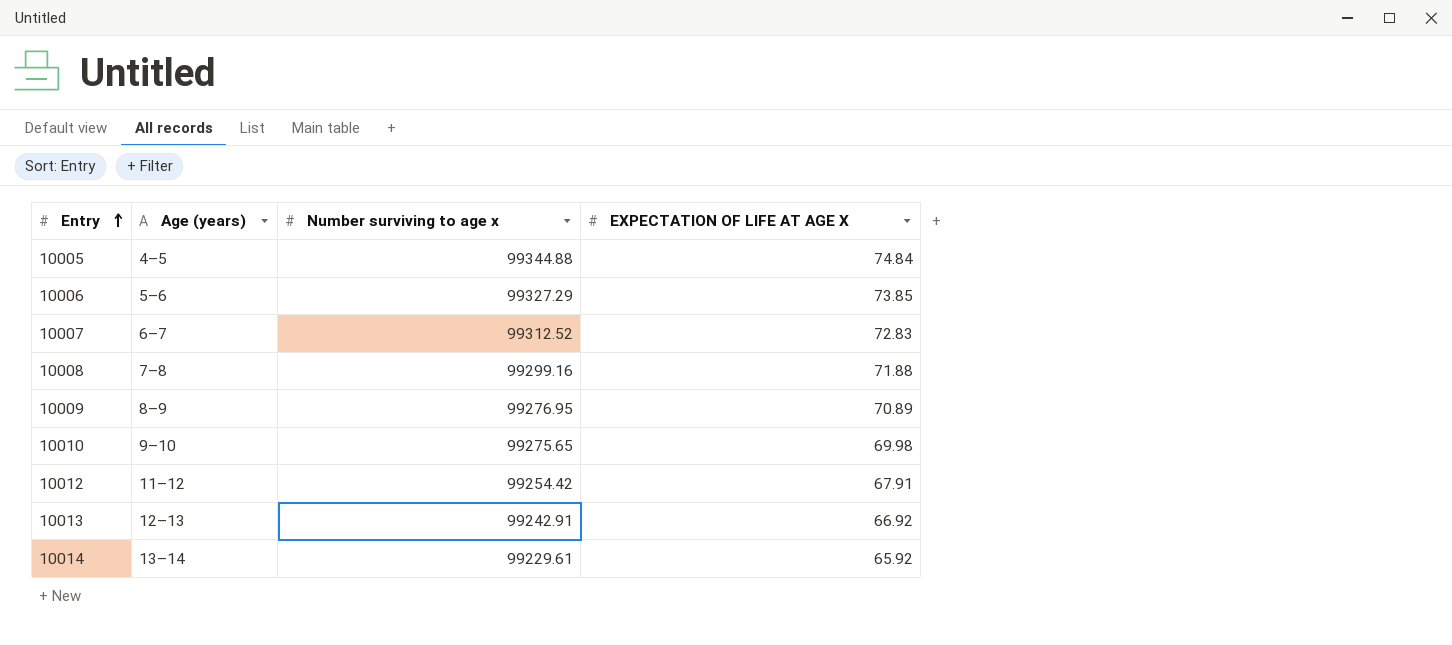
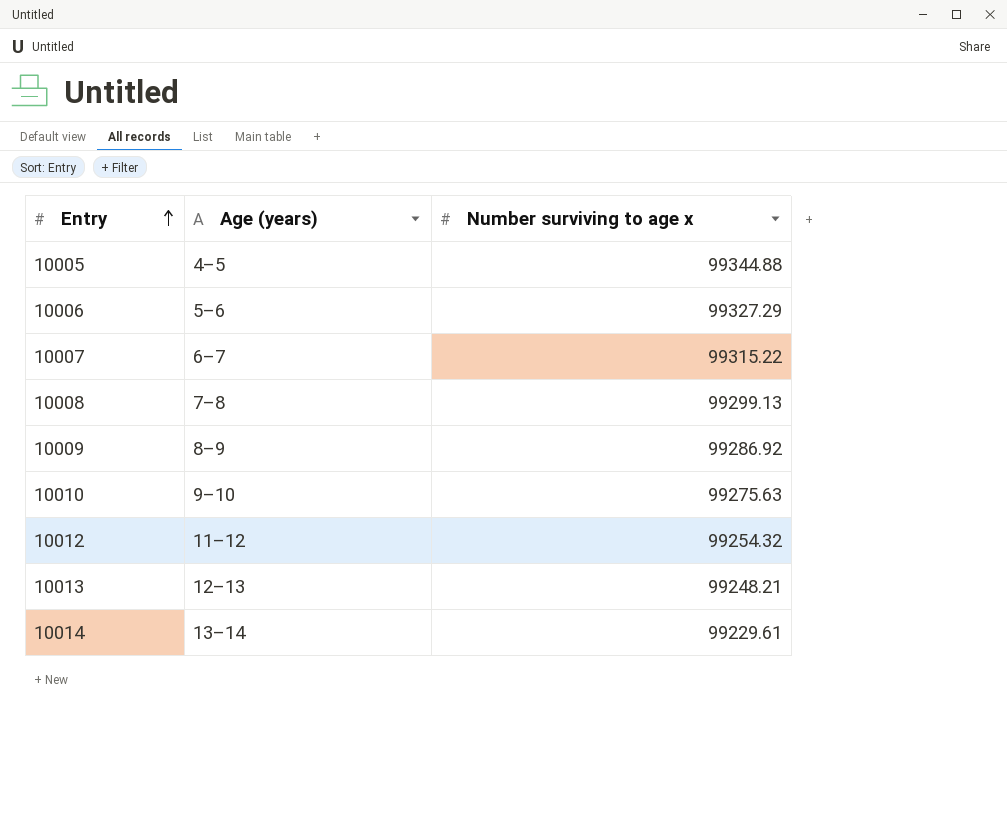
column EXPECTATION OF LIFE AT AGE X | position: 4 -> none
10007 | Number surviving to age x: 99312.52 -> 99315.22
10008 | Number surviving to age x: 99299.16 -> 99299.13
10009 | Number surviving to age x: 99276.95 -> 99286.92
10010 | Number surviving to age x: 99275.65 -> 99275.63
10012 | Number surviving to age x: 99254.42 -> 99254.32
10013 | Number surviving to age x: 99242.91 -> 99248.21

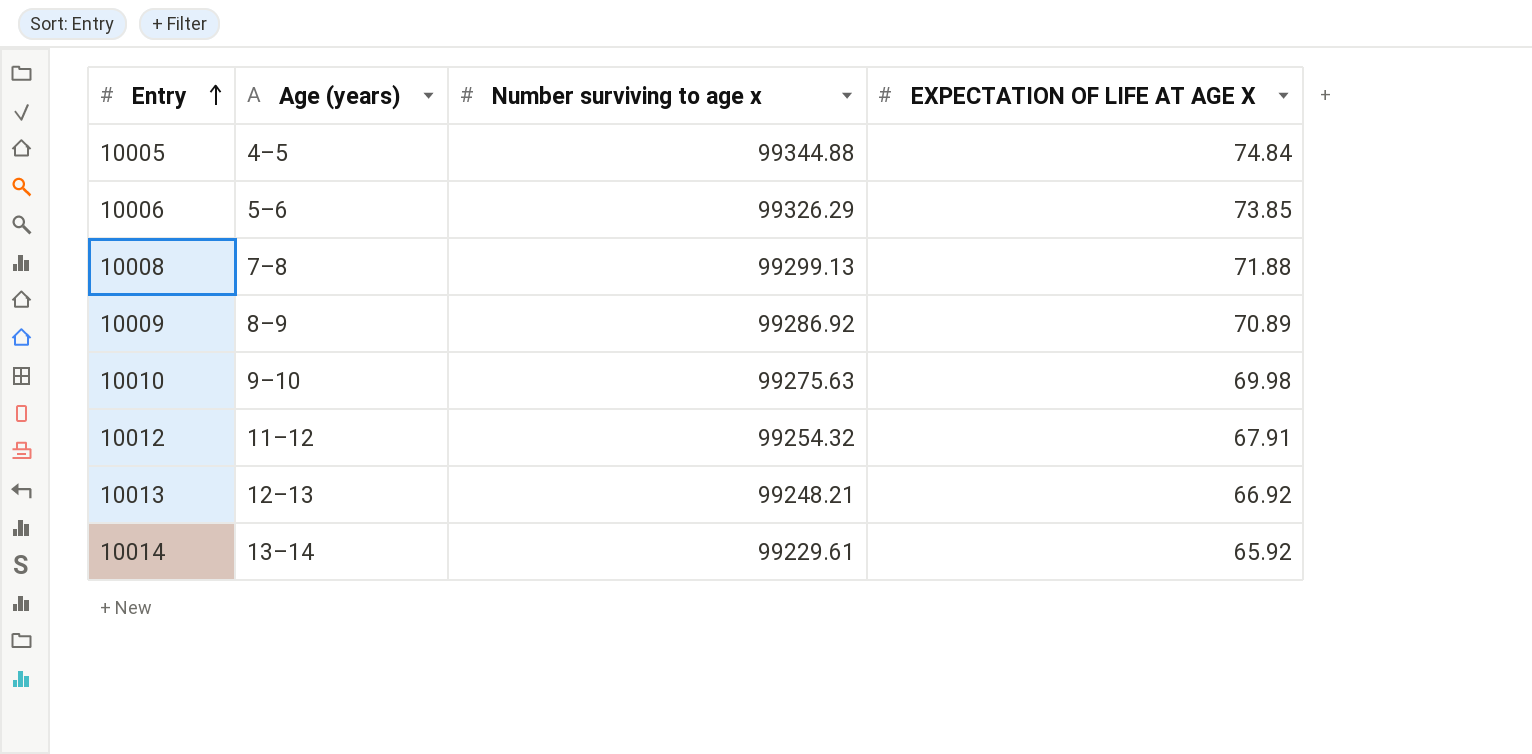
column EXPECTATION OF LIFE AT AGE X | position: none -> 4
row 10007: 6–7 | 99315.22 -> none
10006 | Number surviving to age x: 99327.29 -> 99326.29

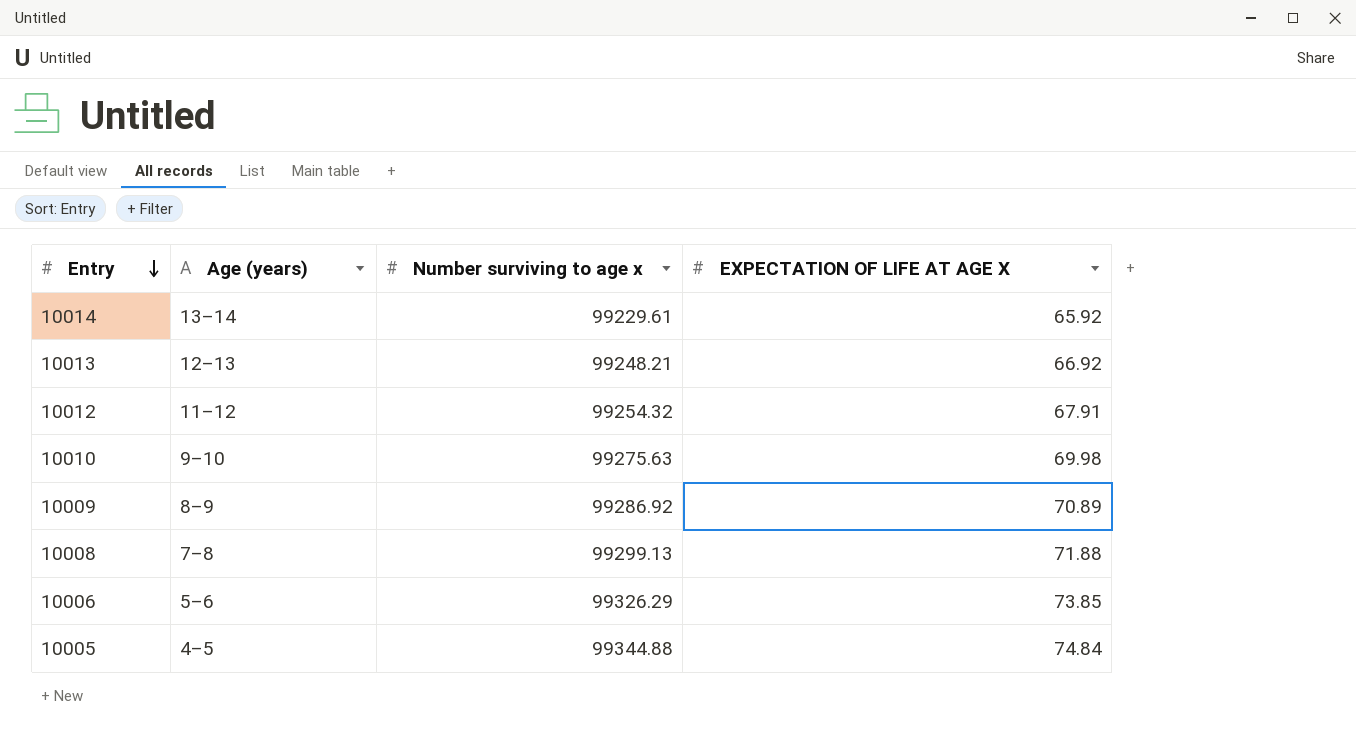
row order: Entry ascending -> Entry descending

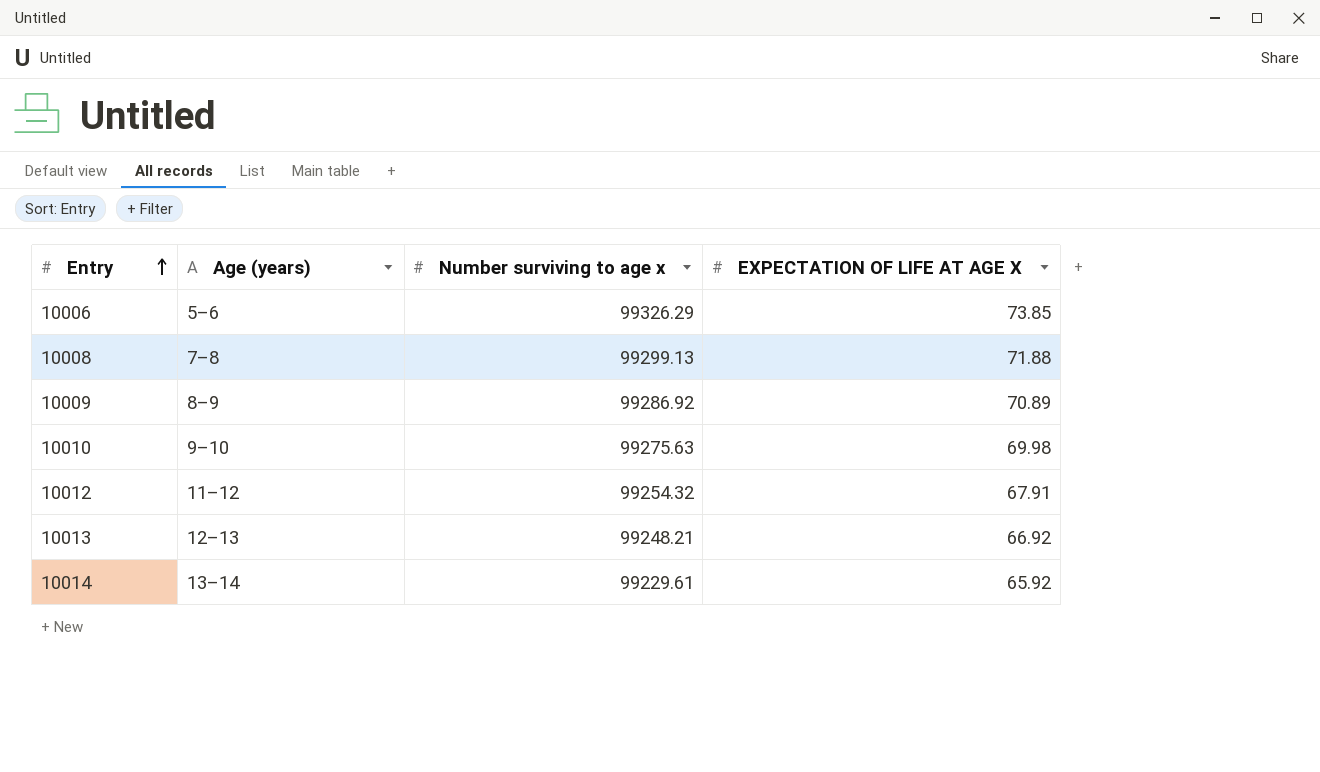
row order: Entry descending -> Entry ascending
row 10005: 4–5 | 99344.88 | 74.84 -> none

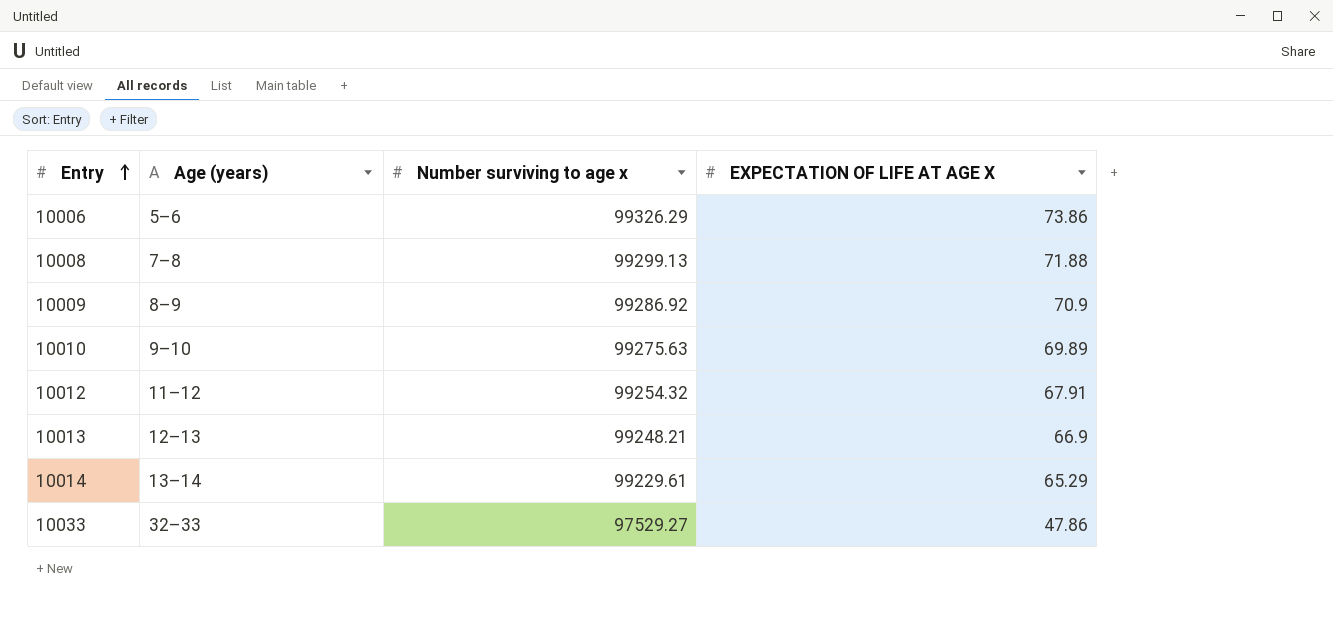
10006 | EXPECTATION OF LIFE AT AGE X: 73.85 -> 73.86
10009 | EXPECTATION OF LIFE AT AGE X: 70.89 -> 70.9
10010 | EXPECTATION OF LIFE AT AGE X: 69.98 -> 69.89
10013 | EXPECTATION OF LIFE AT AGE X: 66.92 -> 66.9
10014 | EXPECTATION OF LIFE AT AGE X: 65.92 -> 65.29
row 10033: none -> 32–33 | 97529.27 | 47.86

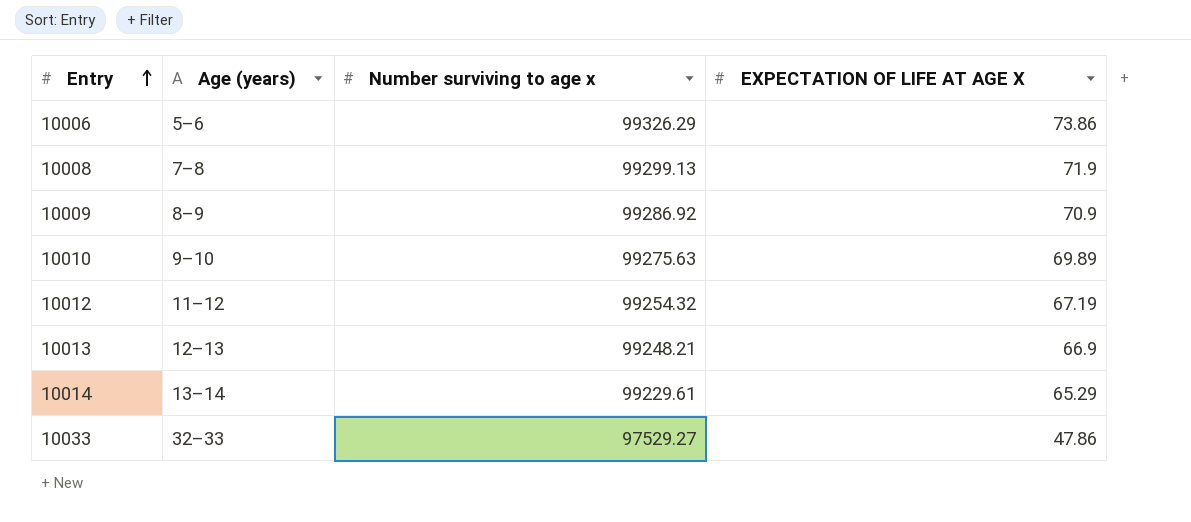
10008 | EXPECTATION OF LIFE AT AGE X: 71.88 -> 71.9
10012 | EXPECTATION OF LIFE AT AGE X: 67.91 -> 67.19

